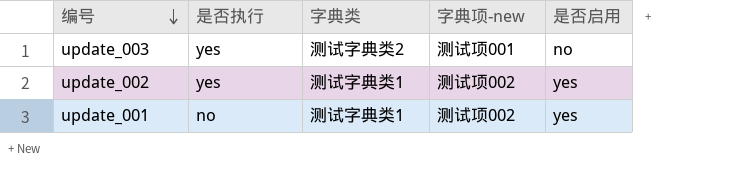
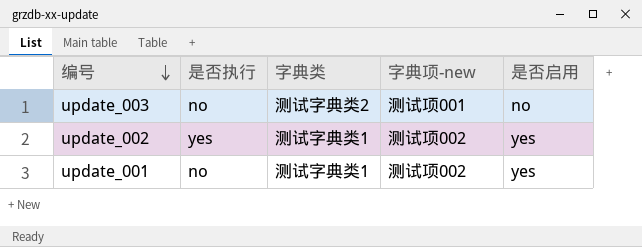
update_003 | 是否执行: yes -> no

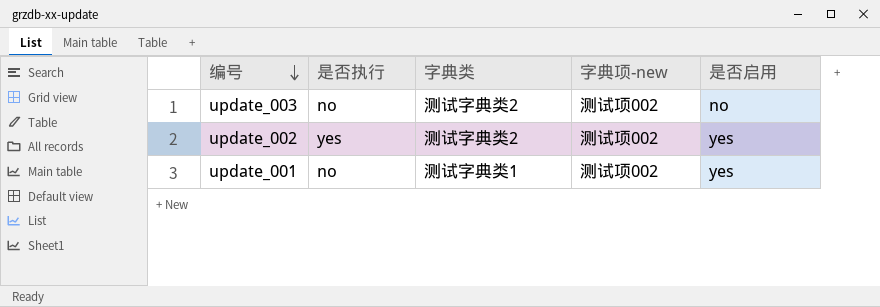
update_003 | 字典项-new: 测试项001 -> 测试项002
update_002 | 字典类: 测试字典类1 -> 测试字典类2

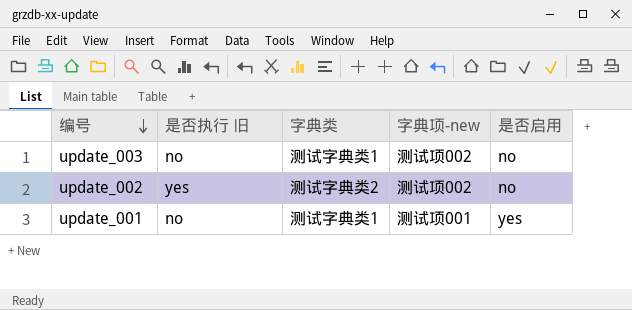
column name: 是否执行 -> 是否执行 旧
update_003 | 字典类: 测试字典类2 -> 测试字典类1
update_002 | 是否启用: yes -> no
update_001 | 字典项-new: 测试项002 -> 测试项001

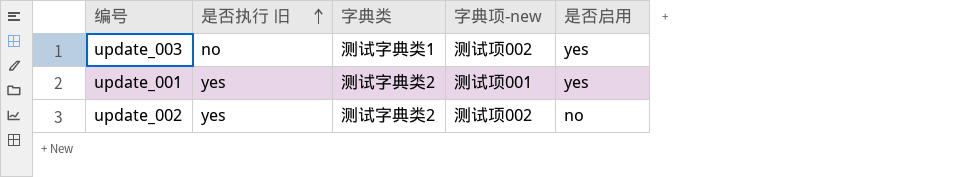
row order: 编号 descending -> 是否执行 旧 ascending
update_003 | 是否启用: no -> yes
update_001 | 是否执行 旧: no -> yes
update_001 | 字典类: 测试字典类1 -> 测试字典类2

